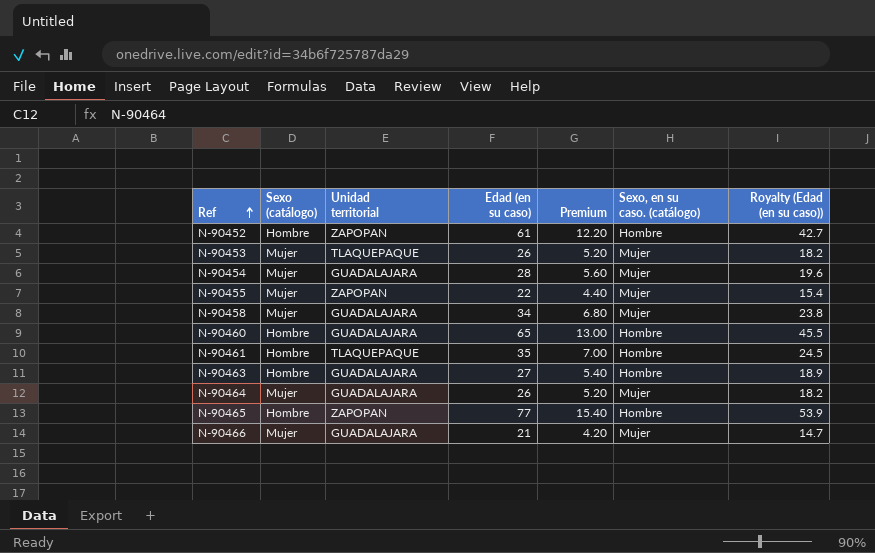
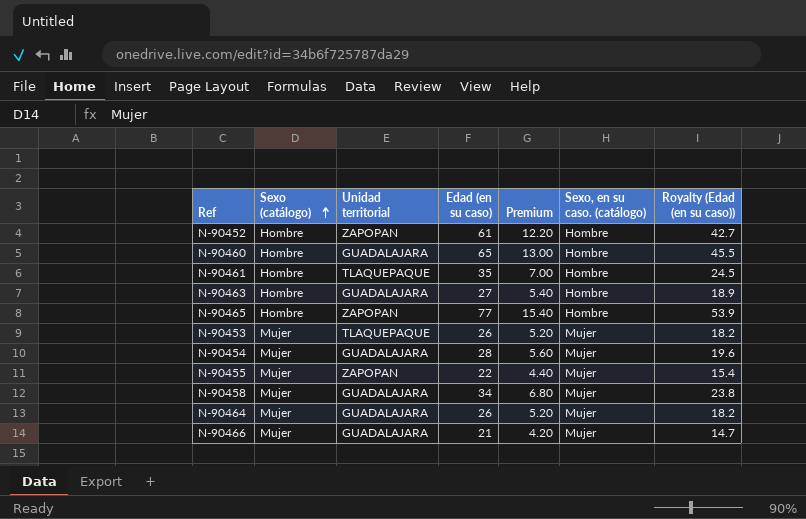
row order: Ref ascending -> Sexo (catálogo) ascending

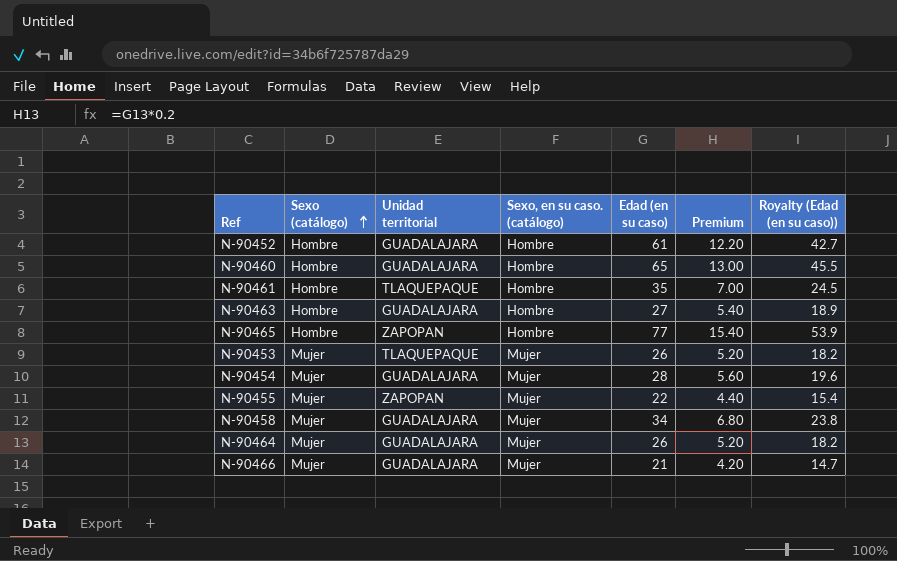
column Sexo, en su caso. (catálogo) | position: 6 -> 4
N-90452 | Unidad territorial: ZAPOPAN -> GUADALAJARA

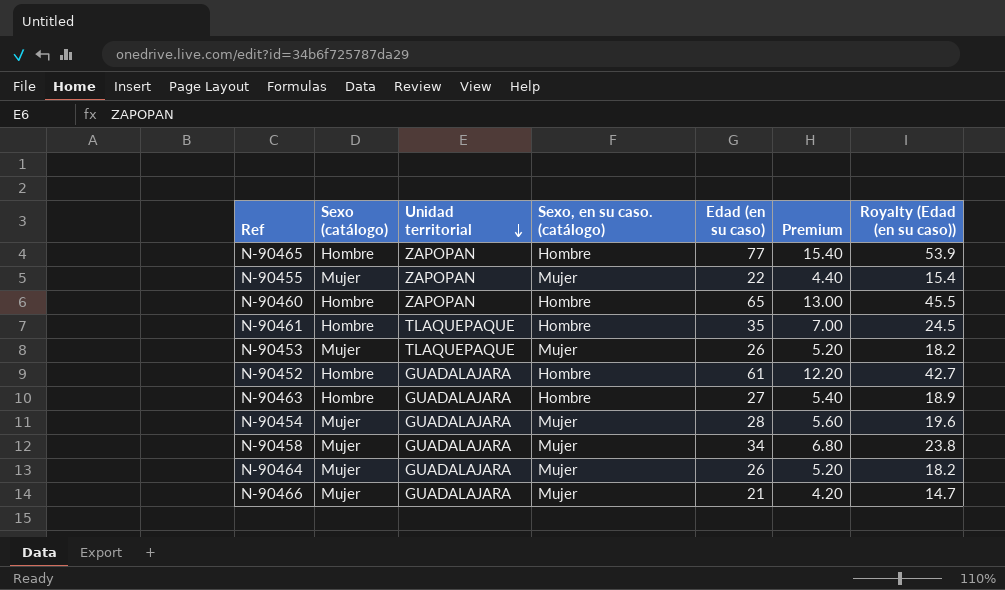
row order: Sexo (catálogo) ascending -> Unidad territorial descending
N-90460 | Unidad territorial: GUADALAJARA -> ZAPOPAN

